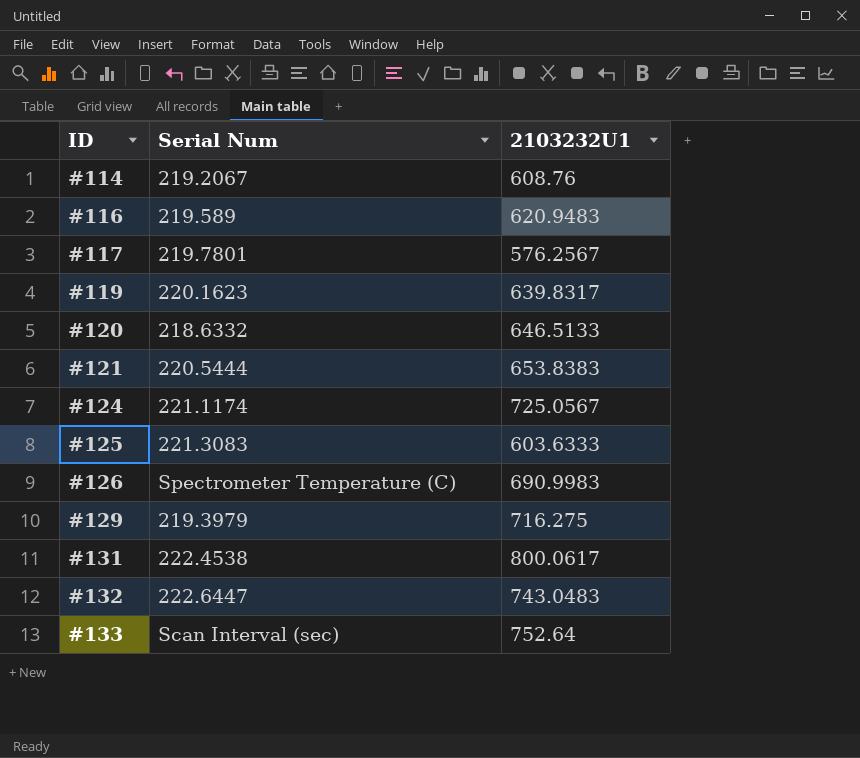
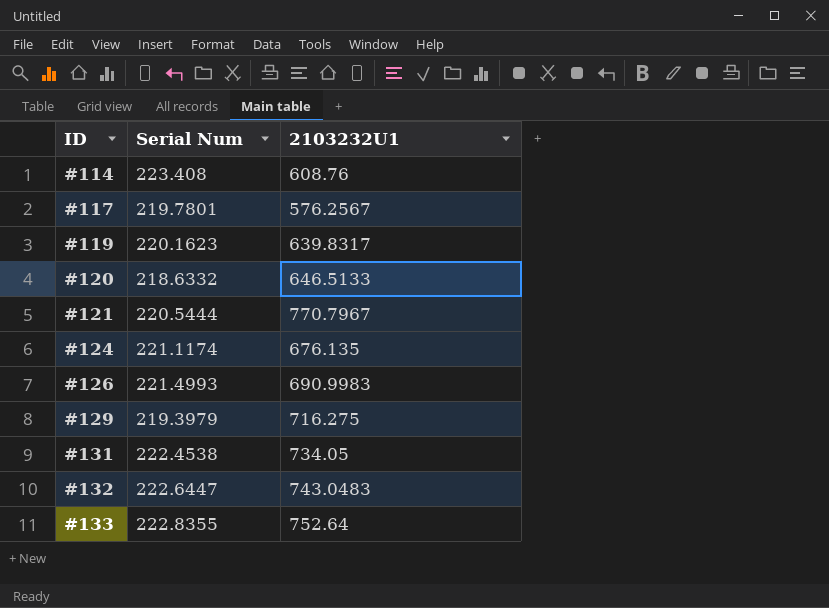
row #116: 219.589 | 620.9483 -> none
row #125: 221.3083 | 603.6333 -> none
#114 | Serial Num: 219.2067 -> 223.408
#121 | 2103232U1: 653.8383 -> 770.7967
#124 | 2103232U1: 725.0567 -> 676.135
#126 | Serial Num: Spectrometer Temperature (C) -> 221.4993
#131 | 2103232U1: 800.0617 -> 734.05
#133 | Serial Num: Scan Interval (sec) -> 222.8355

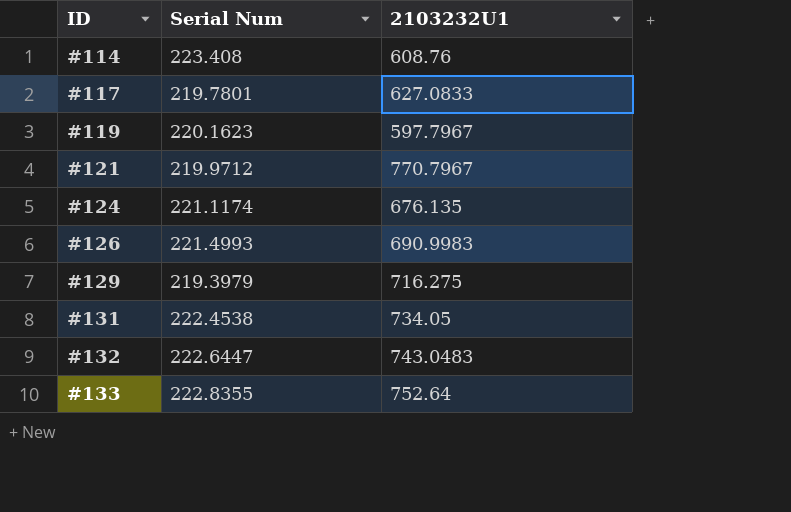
row #120: 218.6332 | 646.5133 -> none
#117 | 2103232U1: 576.2567 -> 627.0833
#119 | 2103232U1: 639.8317 -> 597.7967
#121 | Serial Num: 220.5444 -> 219.9712

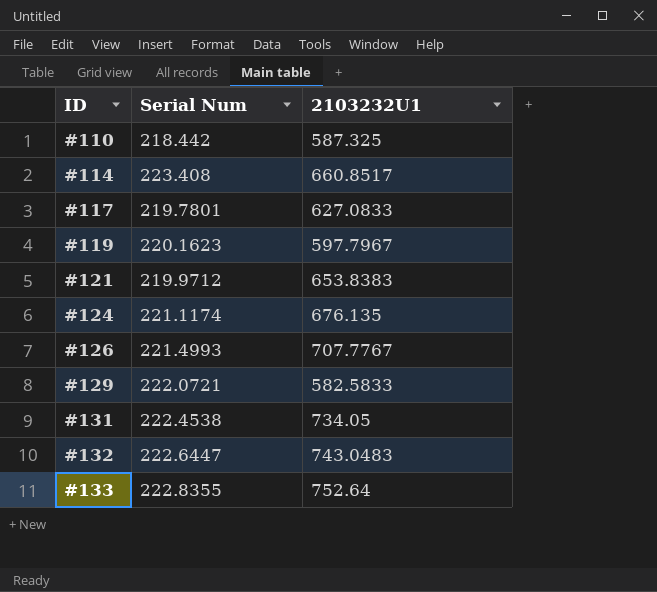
row #110: none -> 218.442 | 587.325
#114 | 2103232U1: 608.76 -> 660.8517
#121 | 2103232U1: 770.7967 -> 653.8383
#126 | 2103232U1: 690.9983 -> 707.7767
#129 | Serial Num: 219.3979 -> 222.0721
#129 | 2103232U1: 716.275 -> 582.5833

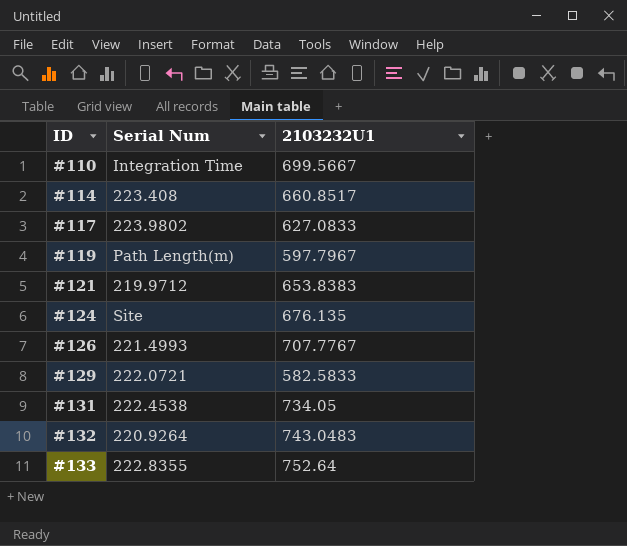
#110 | Serial Num: 218.442 -> Integration Time
#110 | 2103232U1: 587.325 -> 699.5667
#117 | Serial Num: 219.7801 -> 223.9802
#119 | Serial Num: 220.1623 -> Path Length(m)
#124 | Serial Num: 221.1174 -> Site
#132 | Serial Num: 222.6447 -> 220.9264

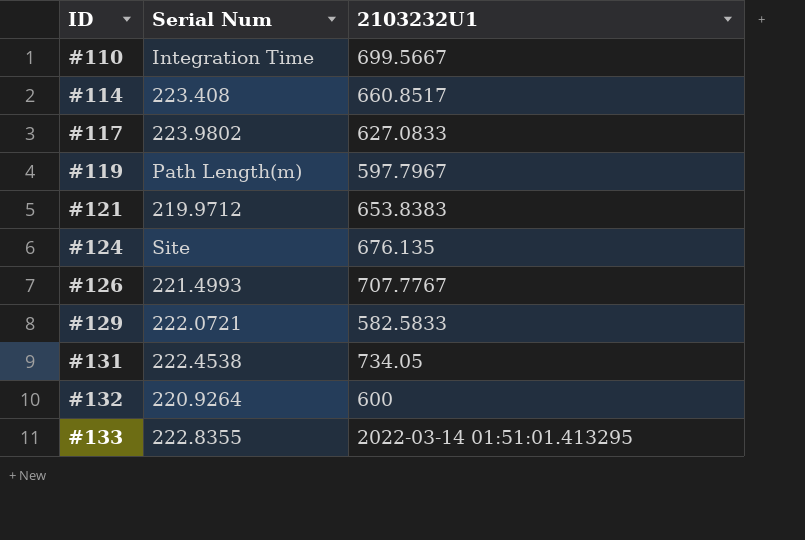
#132 | 2103232U1: 743.0483 -> 600
#133 | 2103232U1: 752.64 -> 2022-03-14 01:51:01.413295

